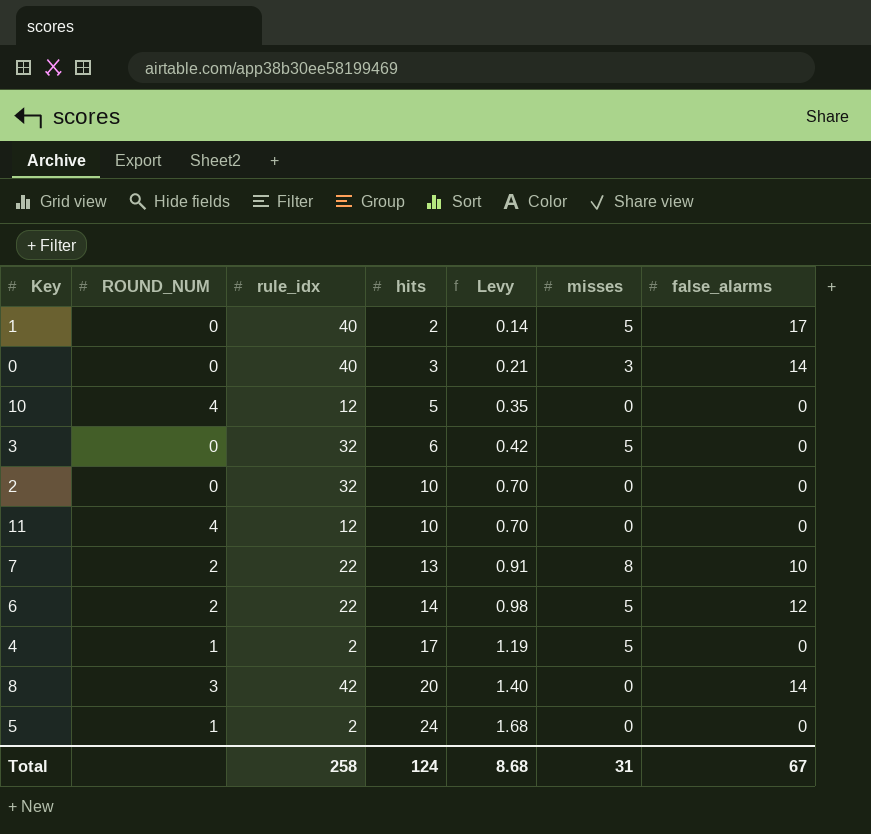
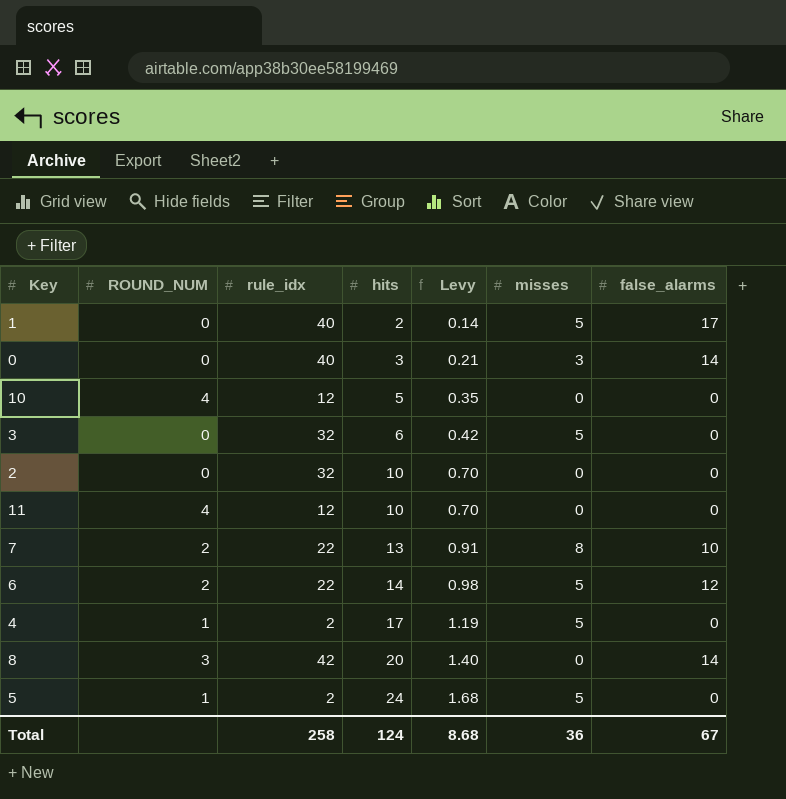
5 | misses: 0 -> 5
Total | misses: 31 -> 36

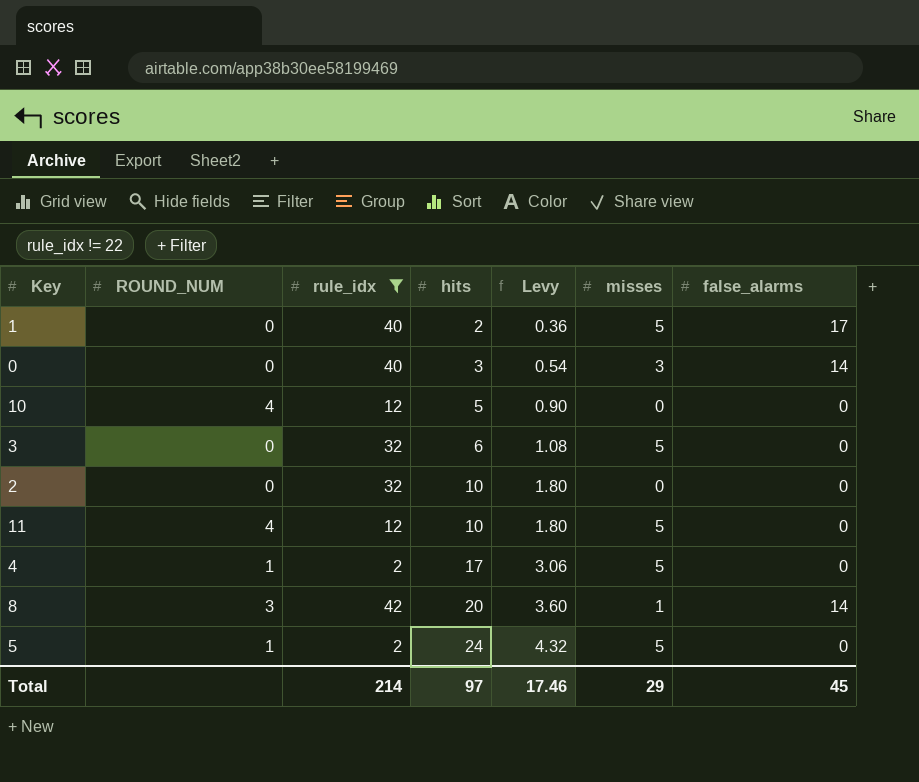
filter: none -> rule_idx != 22
column Levy | formula: [hits] * 0.07 -> [hits] * 0.18
11 | misses: 0 -> 5
8 | misses: 0 -> 1
Total | rule_idx: 258 -> 214
Total | hits: 124 -> 97
Total | Levy: 8.68 -> 17.46
Total | misses: 36 -> 29
Total | false_alarms: 67 -> 45

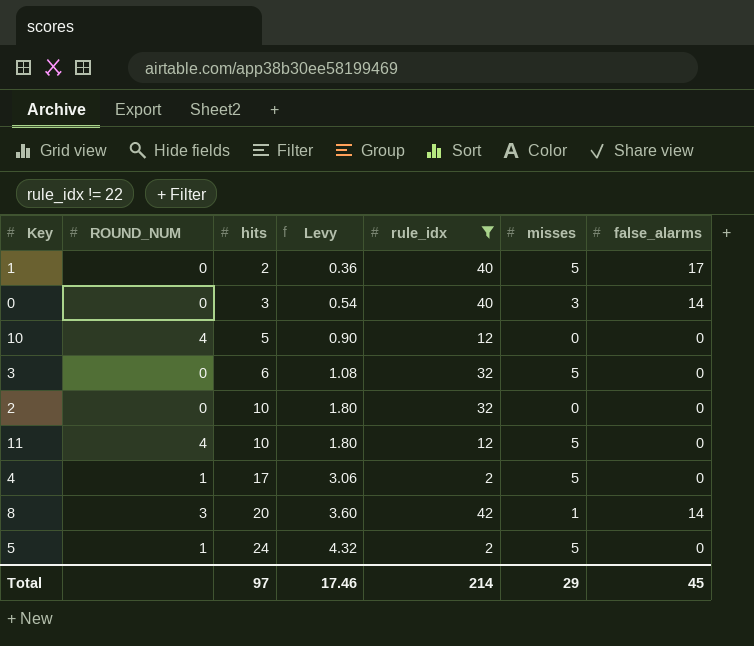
column rule_idx | position: 3 -> 5

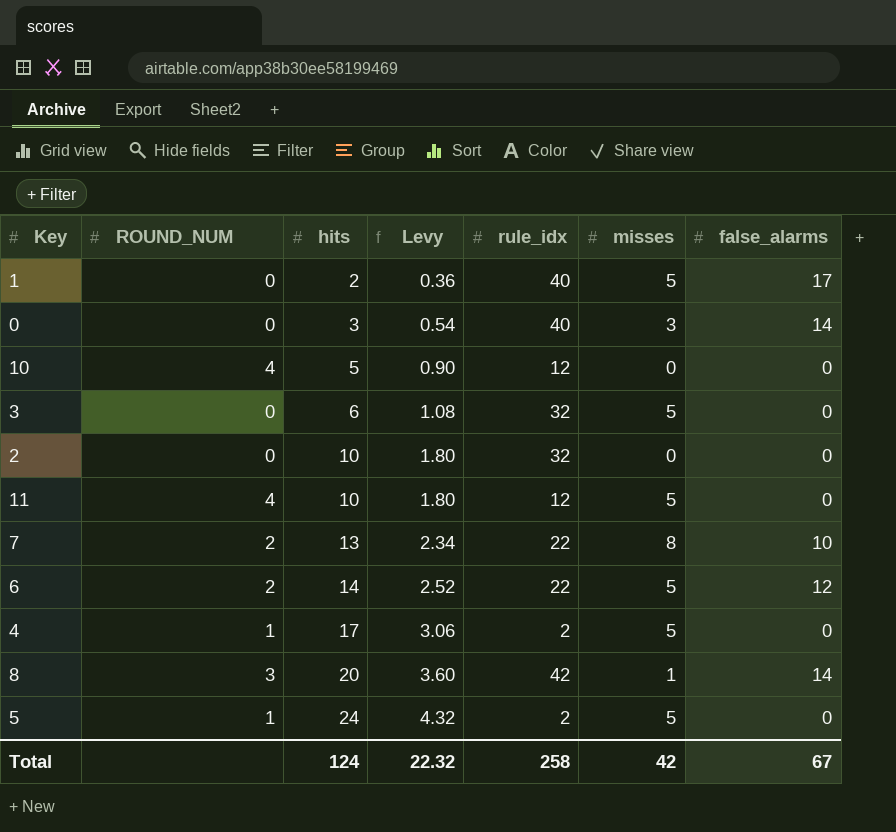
filter: rule_idx != 22 -> none
Total | hits: 97 -> 124
Total | Levy: 17.46 -> 22.32
Total | rule_idx: 214 -> 258
Total | misses: 29 -> 42
Total | false_alarms: 45 -> 67

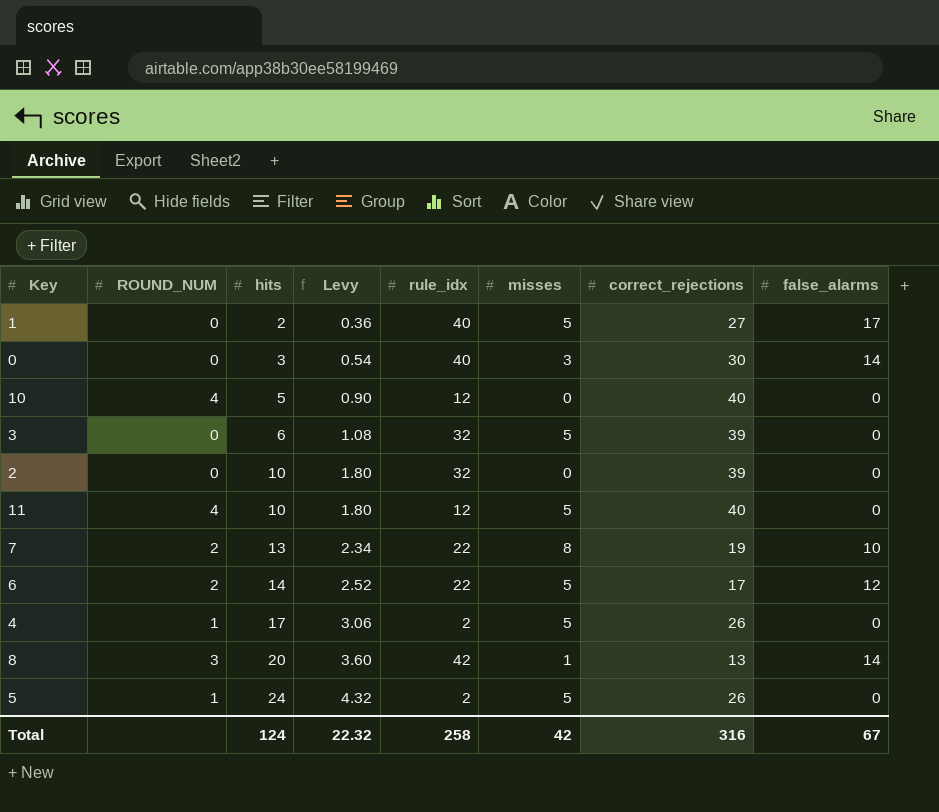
column correct_rejections | position: none -> 7

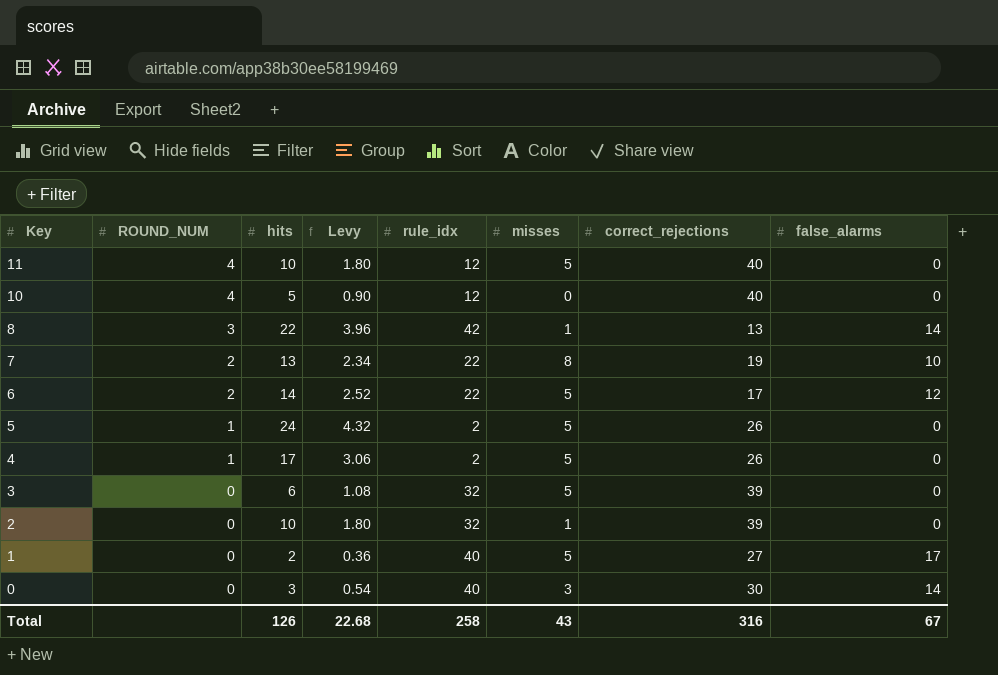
row order: hits ascending -> Key descending
8 | hits: 20 -> 22
8 | Levy: 3.60 -> 3.96
2 | misses: 0 -> 1
Total | hits: 124 -> 126
Total | Levy: 22.32 -> 22.68
Total | misses: 42 -> 43

